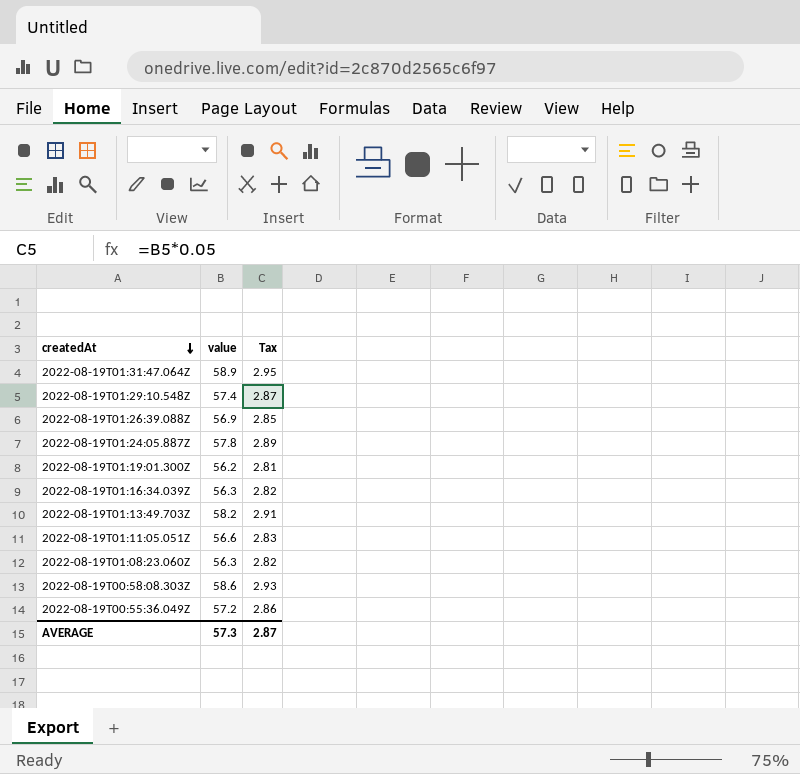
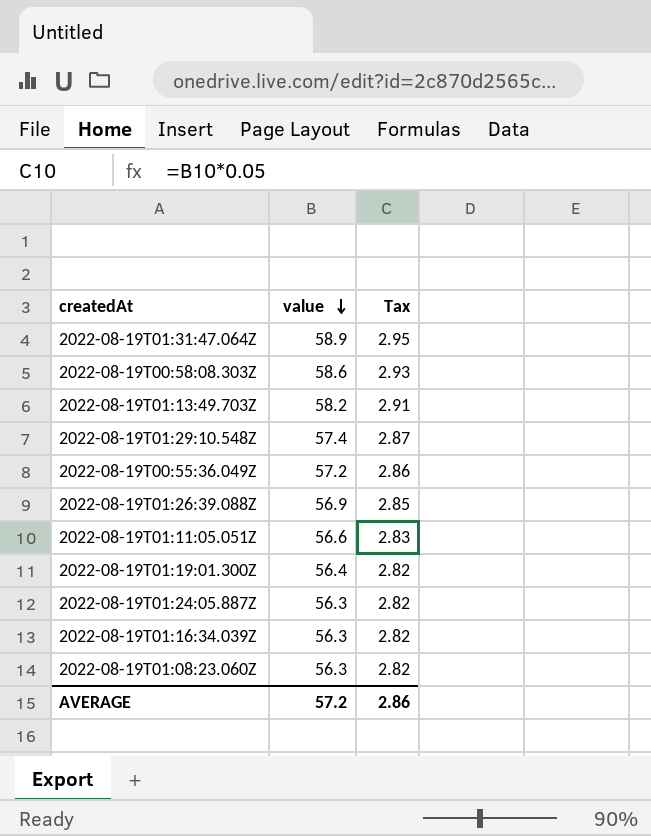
row order: createdAt descending -> value descending
2022-08-19T01:19:01.300Z | value: 56.2 -> 56.4
2022-08-19T01:19:01.300Z | Tax: 2.81 -> 2.82
2022-08-19T01:24:05.887Z | value: 57.8 -> 56.3
2022-08-19T01:24:05.887Z | Tax: 2.89 -> 2.82
AVERAGE | value: 57.3 -> 57.2
AVERAGE | Tax: 2.87 -> 2.86

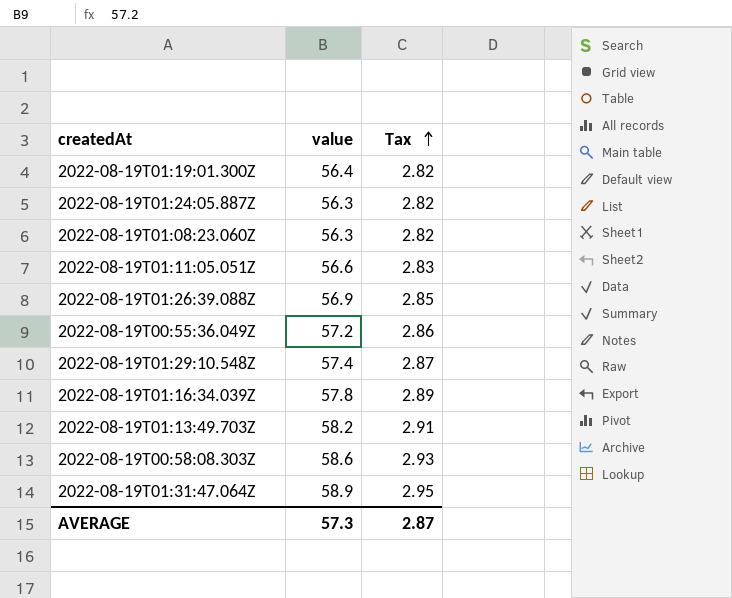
row order: value descending -> Tax ascending
2022-08-19T01:16:34.039Z | value: 56.3 -> 57.8
2022-08-19T01:16:34.039Z | Tax: 2.82 -> 2.89
AVERAGE | value: 57.2 -> 57.3
AVERAGE | Tax: 2.86 -> 2.87

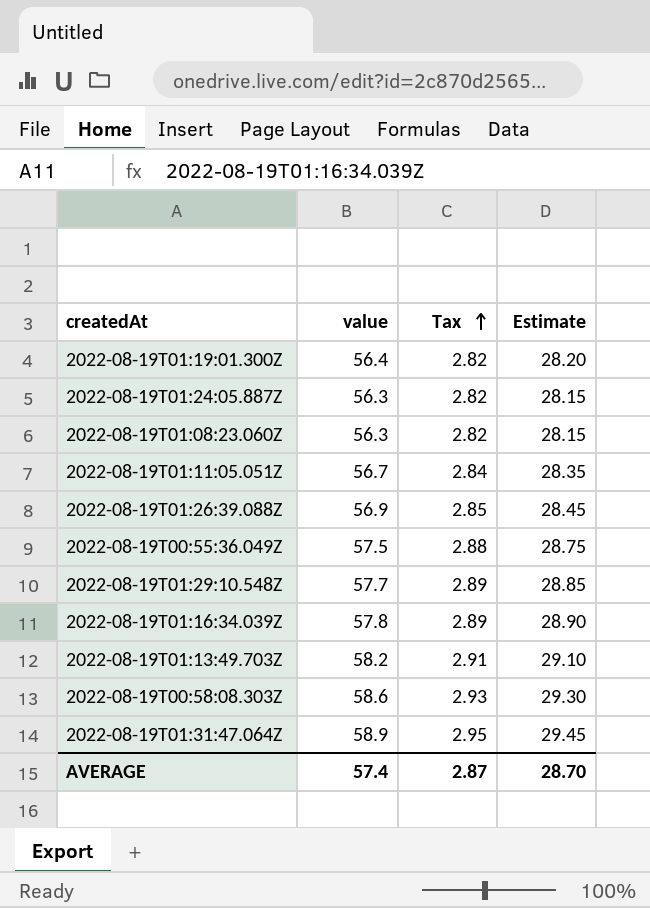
column Estimate | formula: none -> [value] * 0.5
2022-08-19T01:11:05.051Z | value: 56.6 -> 56.7
2022-08-19T01:11:05.051Z | Tax: 2.83 -> 2.84
2022-08-19T00:55:36.049Z | value: 57.2 -> 57.5
2022-08-19T00:55:36.049Z | Tax: 2.86 -> 2.88
2022-08-19T01:29:10.548Z | value: 57.4 -> 57.7
2022-08-19T01:29:10.548Z | Tax: 2.87 -> 2.89
AVERAGE | value: 57.3 -> 57.4

